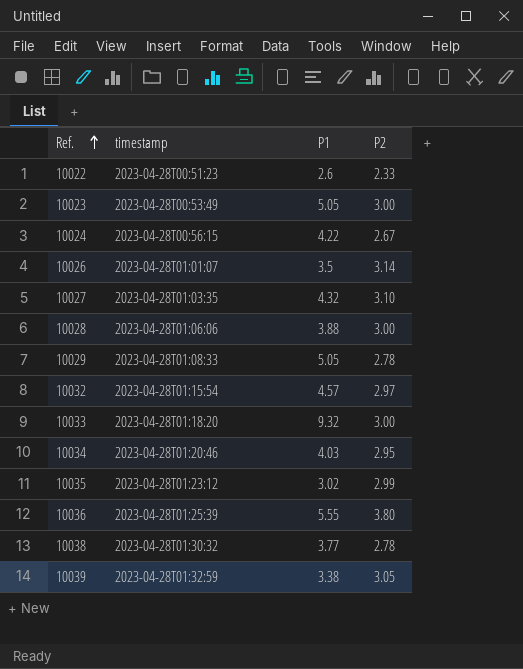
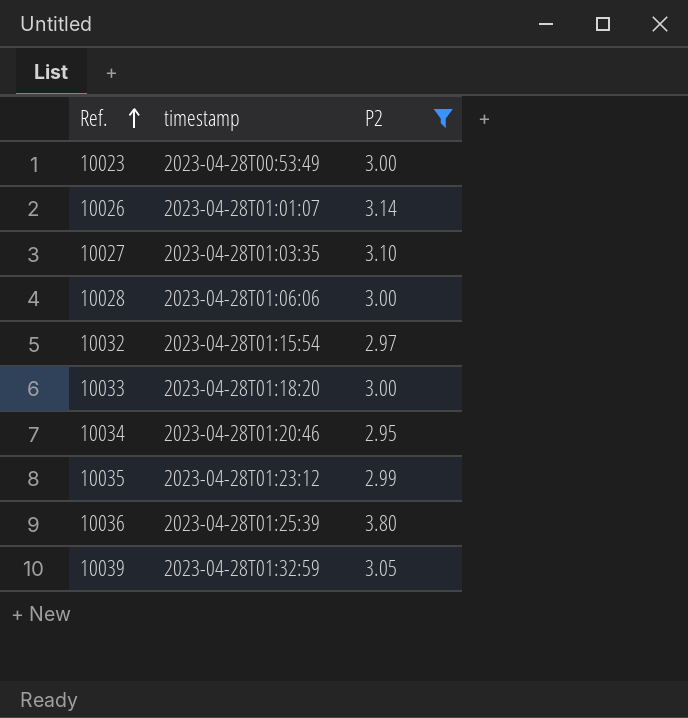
filter: none -> P2 >= 2.95
column P1 | position: 3 -> none

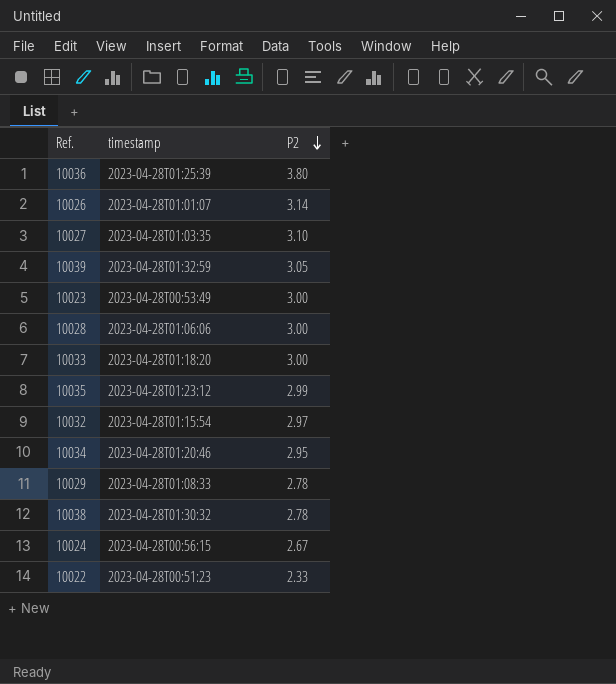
filter: P2 >= 2.95 -> none
row order: Ref. ascending -> P2 descending

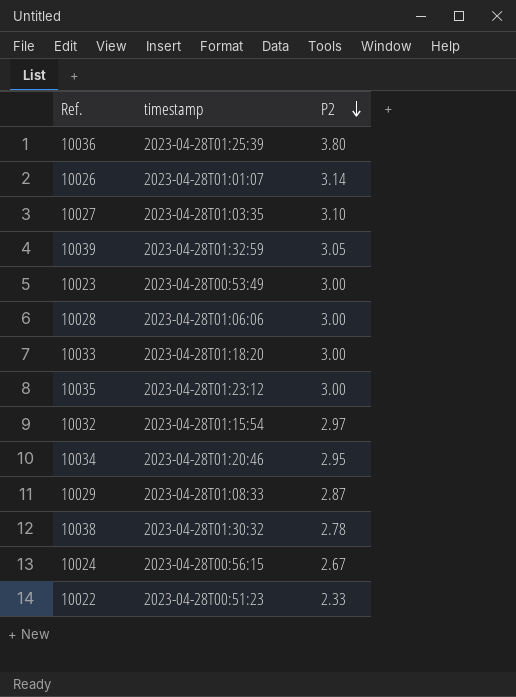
10035 | P2: 2.99 -> 3.00
10029 | P2: 2.78 -> 2.87

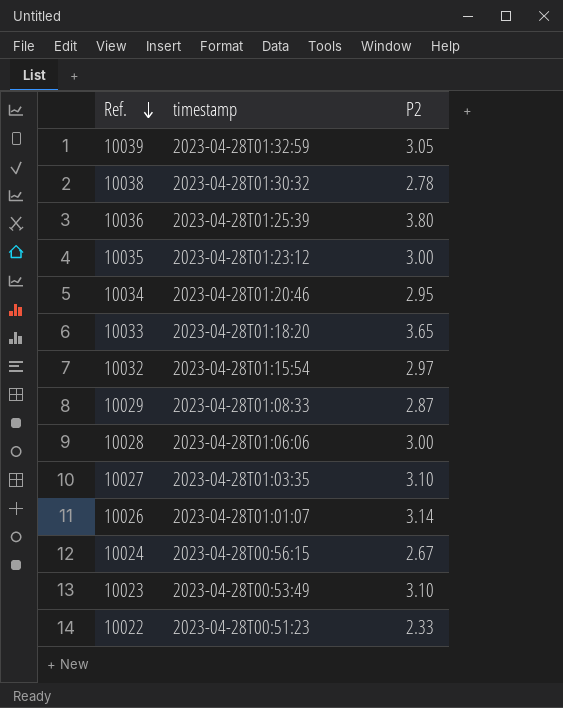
row order: P2 descending -> Ref. descending
10033 | P2: 3.00 -> 3.65
10023 | P2: 3.00 -> 3.10

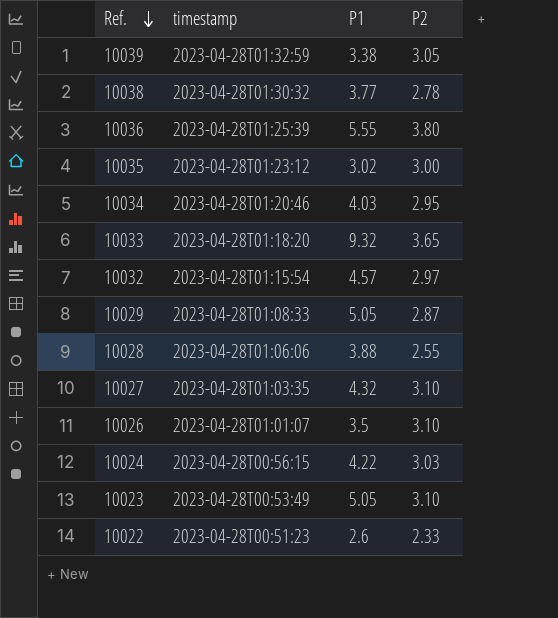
column P1 | position: none -> 3
10028 | P2: 3.00 -> 2.55
10026 | P2: 3.14 -> 3.10
10024 | P2: 2.67 -> 3.03

